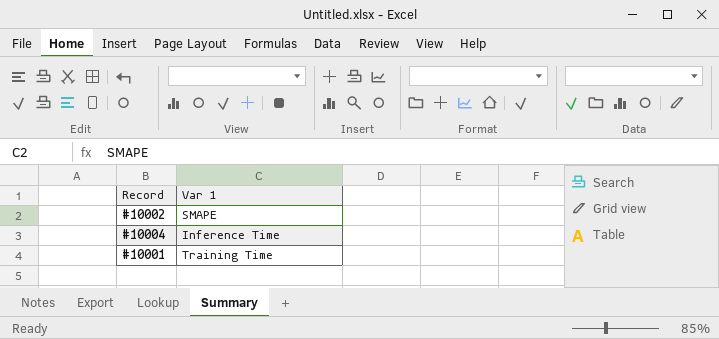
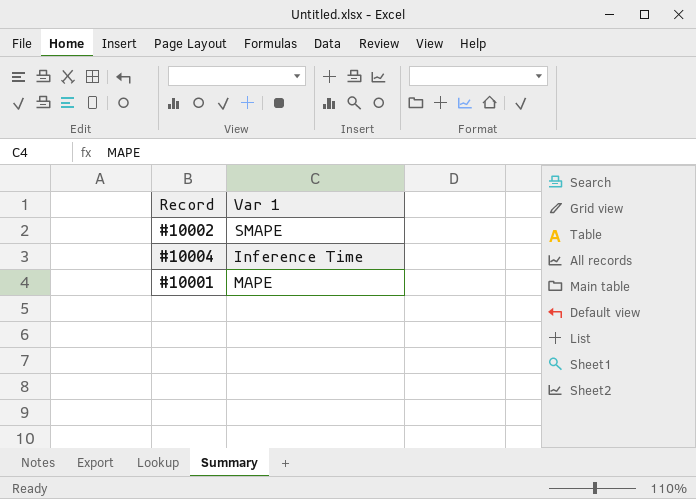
#10001 | Var 1: Training Time -> MAPE

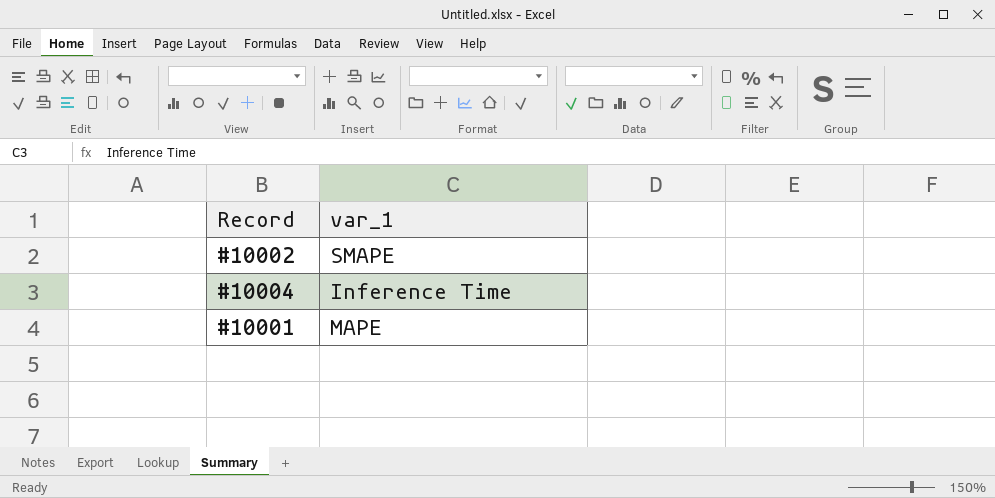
column name: Var 1 -> var_1

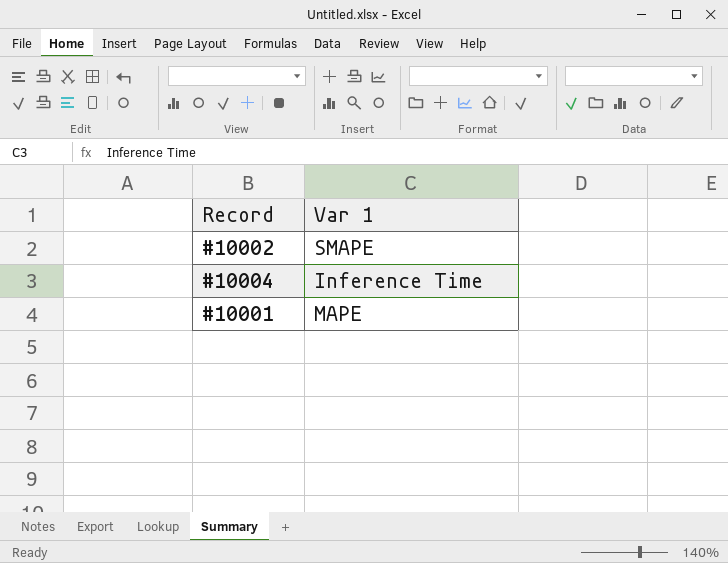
column name: var_1 -> Var 1

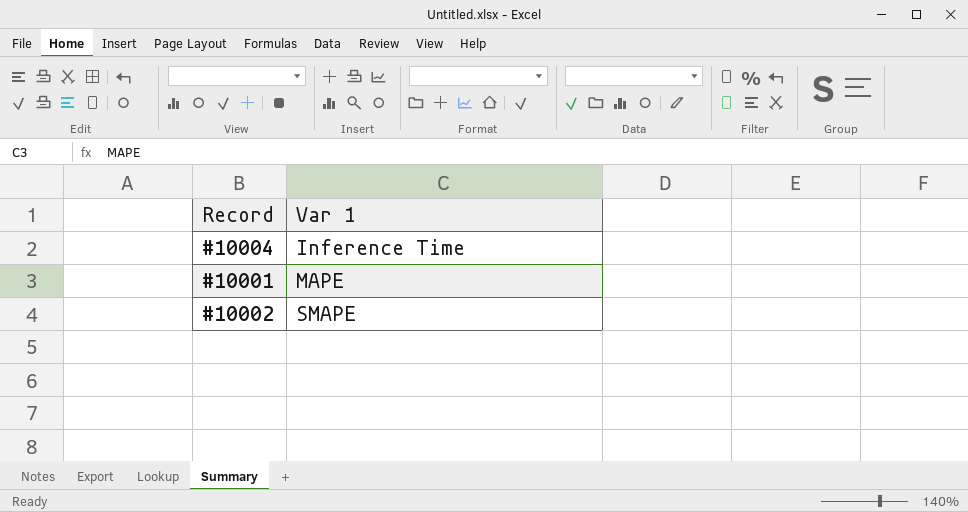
row order: none -> Var 1 ascending

